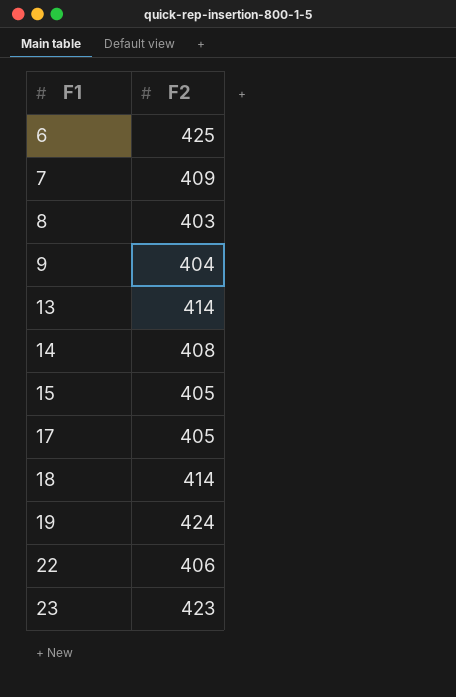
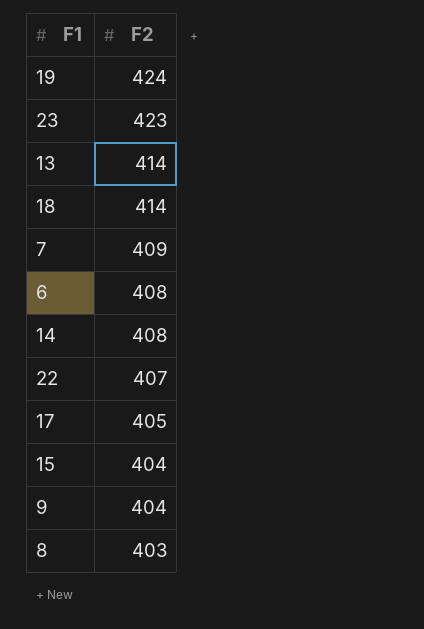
row order: F1 ascending -> F2 descending
6 | F2: 425 -> 408
22 | F2: 406 -> 407
15 | F2: 405 -> 404

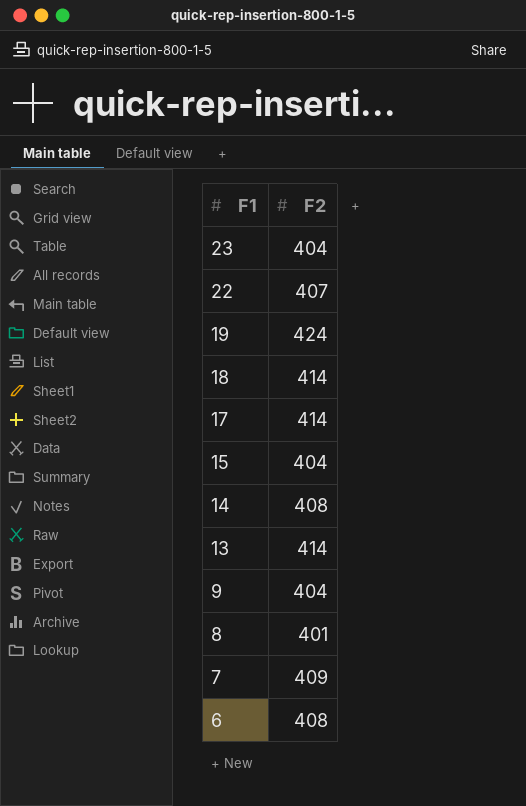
row order: F2 descending -> F1 descending
23 | F2: 423 -> 404
17 | F2: 405 -> 414
8 | F2: 403 -> 401

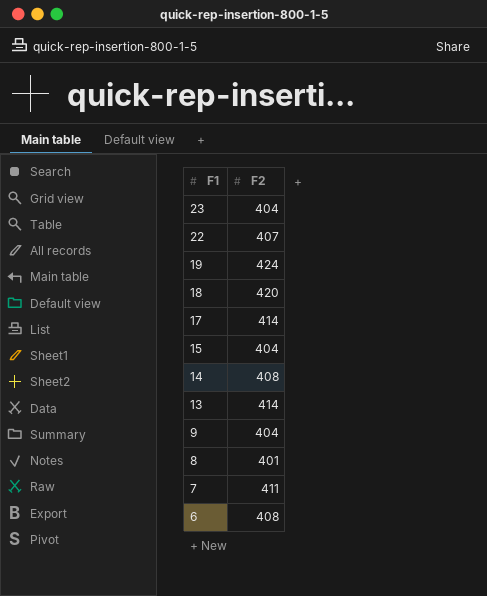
18 | F2: 414 -> 420
7 | F2: 409 -> 411

